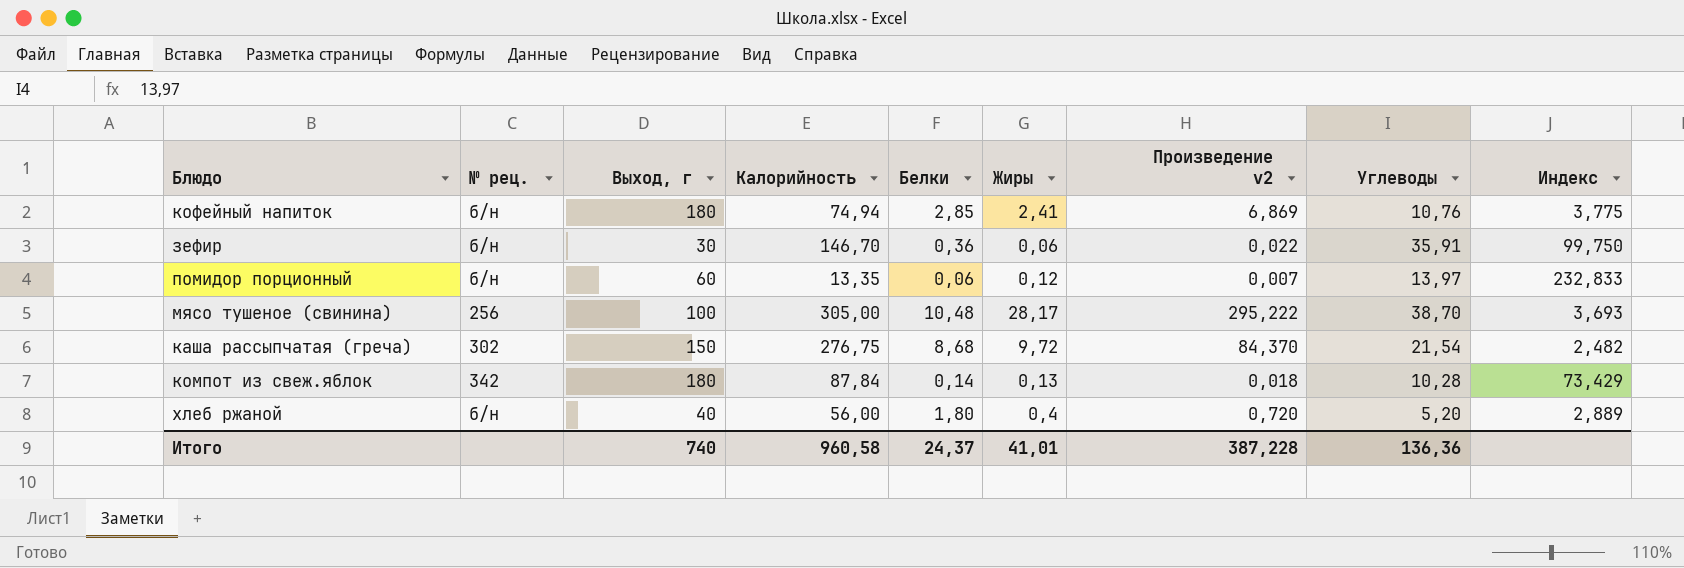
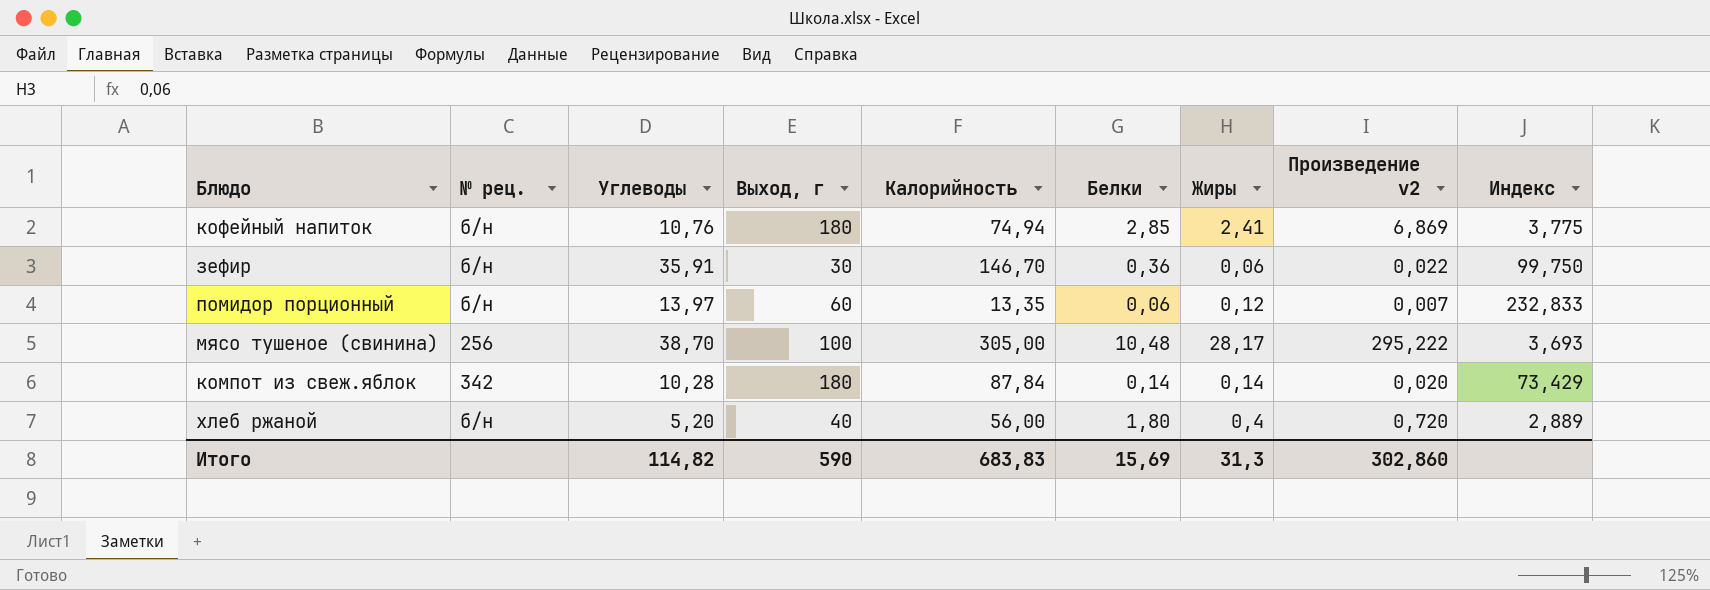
column Углеводы | position: 8 -> 3
row каша рассыпчатая (греча): 302 | 150 | 276,75 | 8,68 | 9,72 | 84,370 | 21,54 | 2,482 -> none
компот из свеж.яблок | Жиры: 0,13 -> 0,14
компот из свеж.яблок | Произведение v2: 0,018 -> 0,020
Итого | Углеводы: 136,36 -> 114,82
Итого | Выход, г: 740 -> 590
Итого | Калорийность: 960,58 -> 683,83
Итого | Белки: 24,37 -> 15,69
Итого | Жиры: 41,01 -> 31,3
Итого | Произведение v2: 387,228 -> 302,860

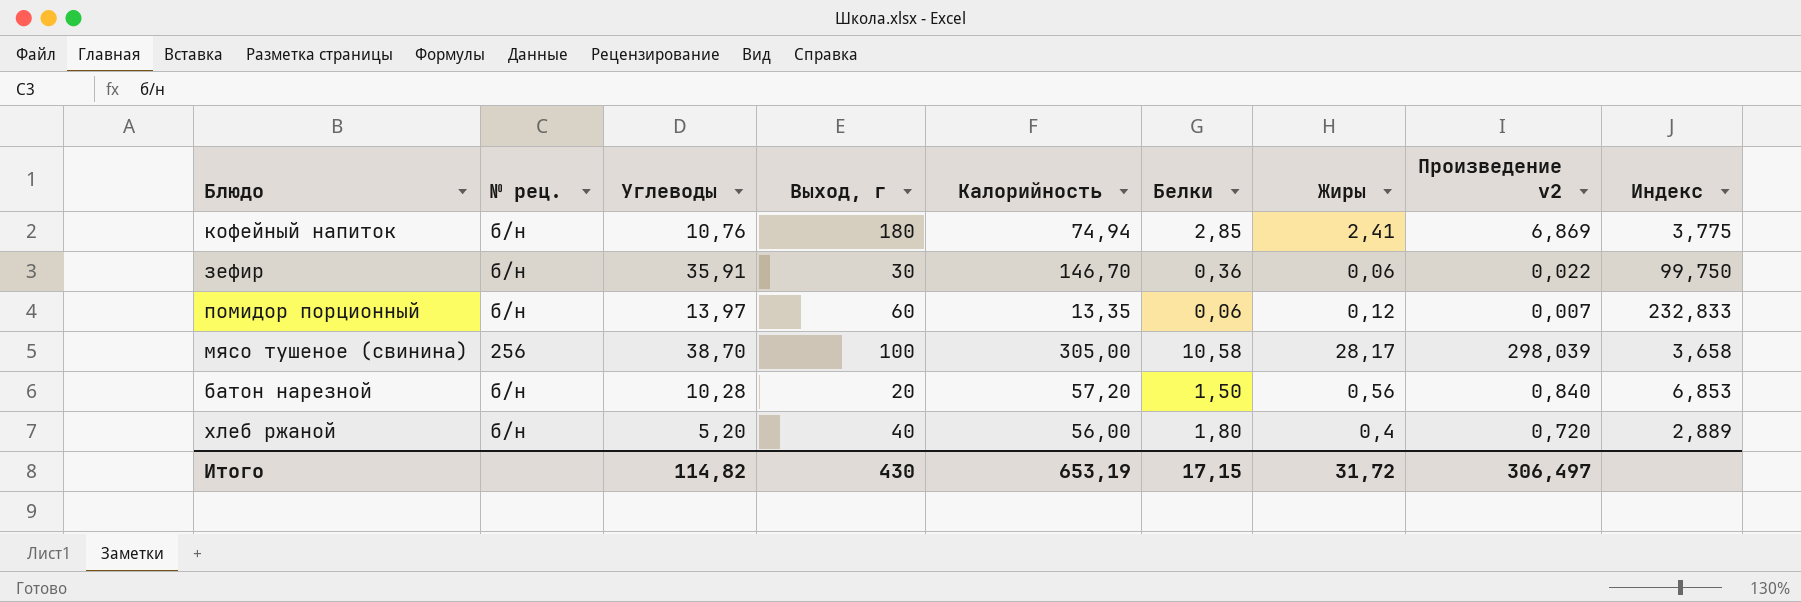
row компот из свеж.яблок: 342 | 10,28 | 180 | 87,84 | 0,14 | 0,14 | 0,020 | 73,429 -> none
мясо тушеное (свинина) | Белки: 10,48 -> 10,58
мясо тушеное (свинина) | Произведение v2: 295,222 -> 298,039
мясо тушеное (свинина) | Индекс: 3,693 -> 3,658
row батон нарезной: none -> б/н | 10,28 | 20 | 57,20 | 1,50 | 0,56 | 0,840 | 6,853
Итого | Выход, г: 590 -> 430
Итого | Калорийность: 683,83 -> 653,19
Итого | Белки: 15,69 -> 17,15
Итого | Жиры: 31,3 -> 31,72
Итого | Произведение v2: 302,860 -> 306,497

